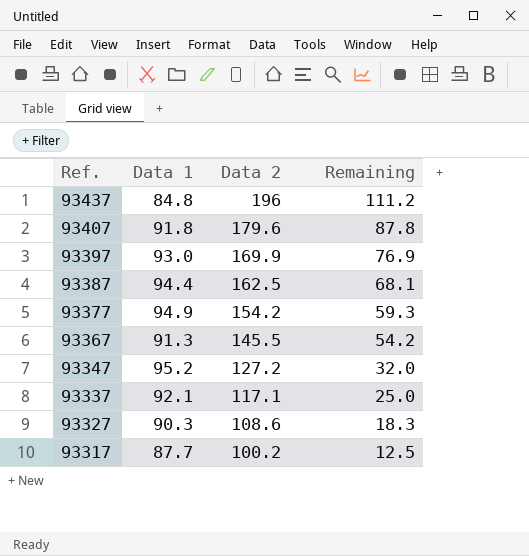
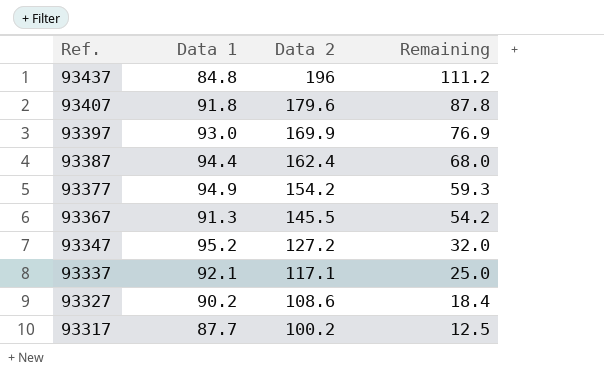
93387 | Data 2: 162.5 -> 162.4
93387 | Remaining: 68.1 -> 68.0
93327 | Data 1: 90.3 -> 90.2
93327 | Remaining: 18.3 -> 18.4

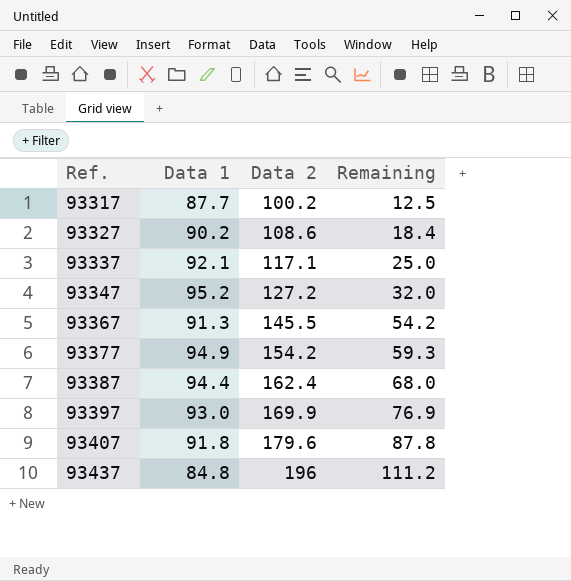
row order: Ref. descending -> Ref. ascending

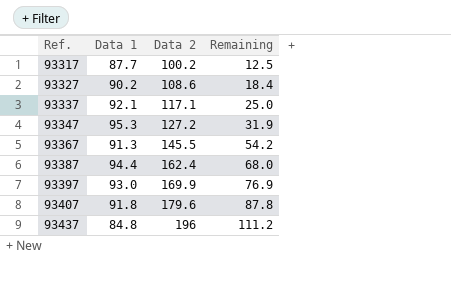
row 93377: 94.9 | 154.2 | 59.3 -> none
93347 | Data 1: 95.2 -> 95.3
93347 | Remaining: 32.0 -> 31.9

